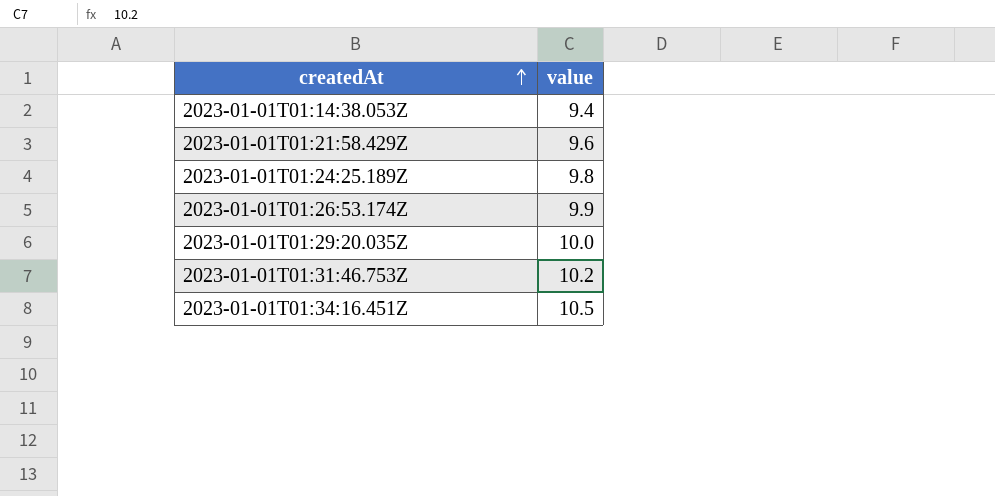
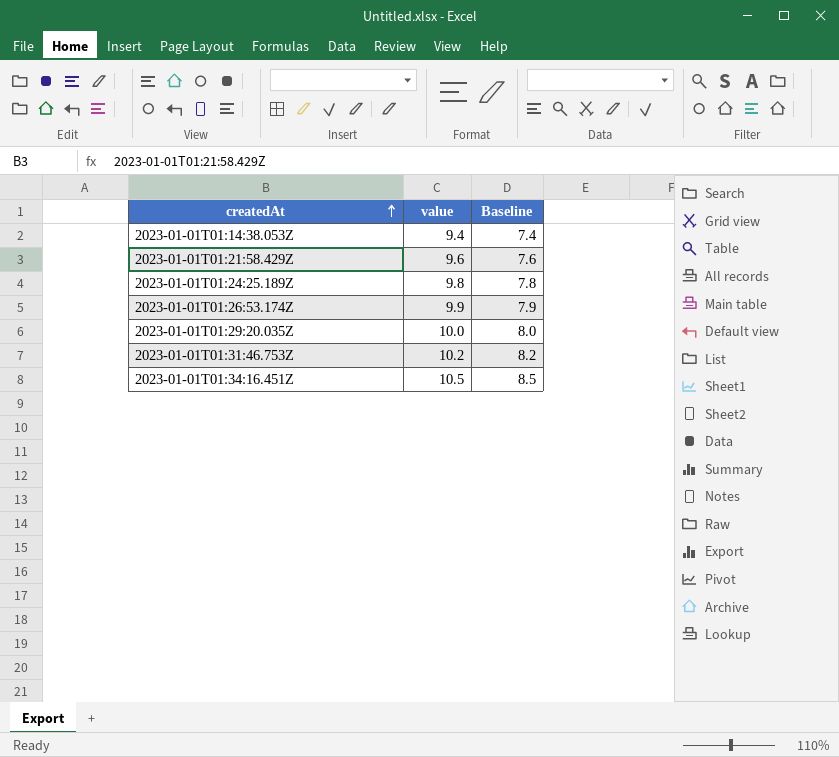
column Baseline | formula: none -> [value] - 2

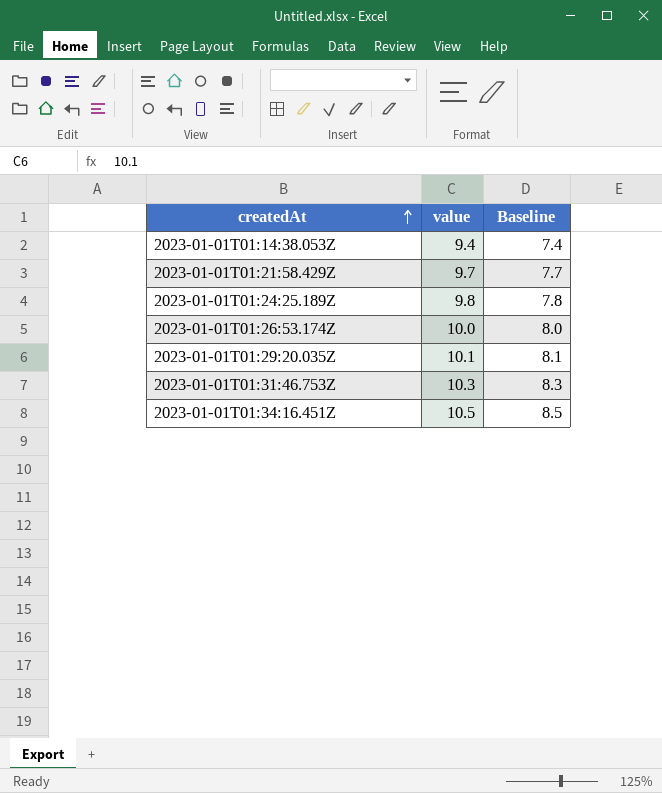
2023-01-01T01:21:58.429Z | value: 9.6 -> 9.7
2023-01-01T01:21:58.429Z | Baseline: 7.6 -> 7.7
2023-01-01T01:26:53.174Z | value: 9.9 -> 10.0
2023-01-01T01:26:53.174Z | Baseline: 7.9 -> 8.0
2023-01-01T01:29:20.035Z | value: 10.0 -> 10.1
2023-01-01T01:29:20.035Z | Baseline: 8.0 -> 8.1
2023-01-01T01:31:46.753Z | value: 10.2 -> 10.3
2023-01-01T01:31:46.753Z | Baseline: 8.2 -> 8.3

